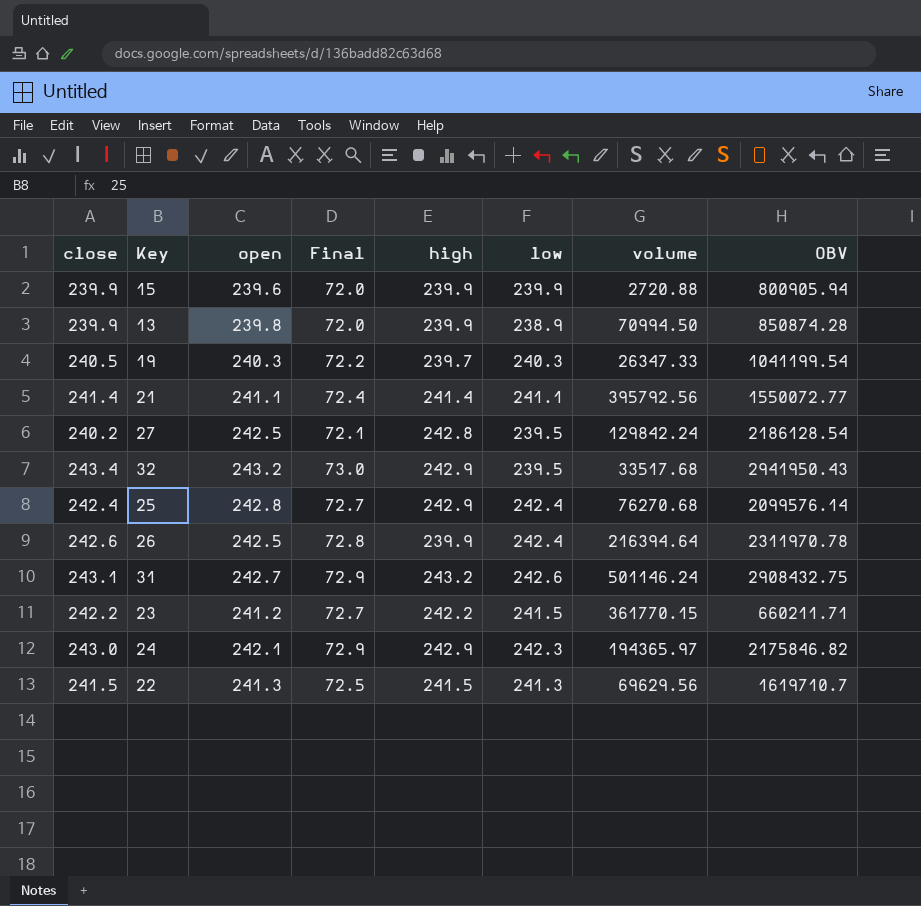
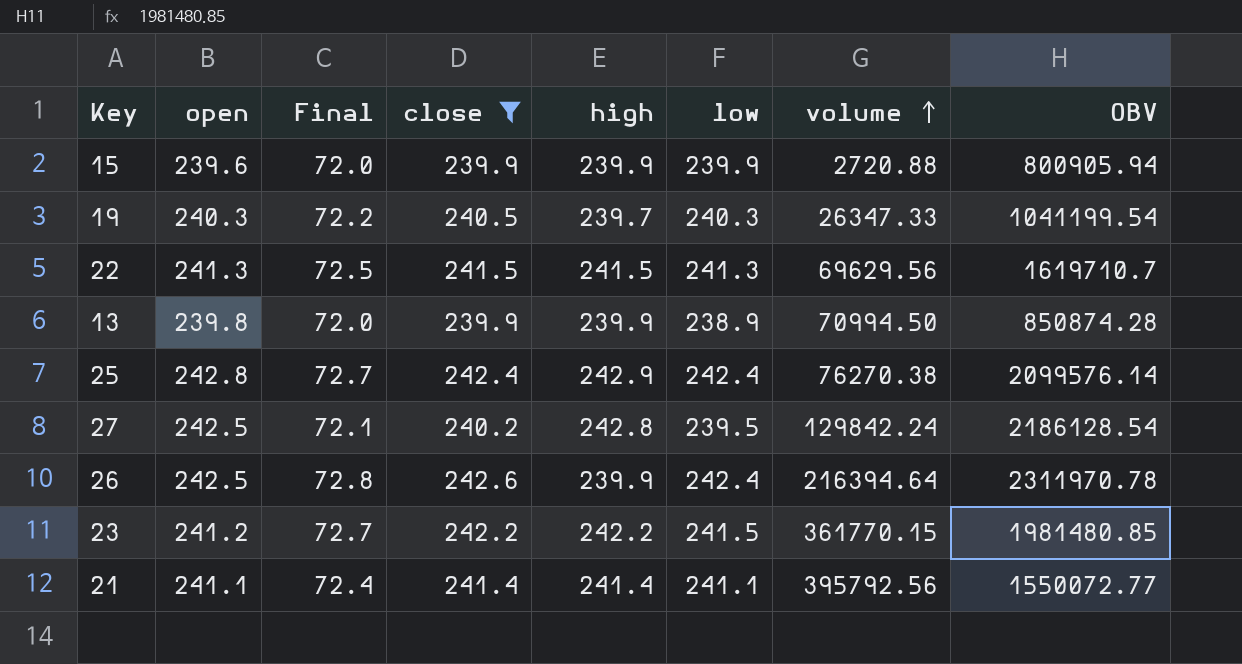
filter: none -> close <= 242.6
row order: none -> volume ascending
column close | position: 1 -> 4
25 | volume: 76270.68 -> 76270.38
23 | OBV: 660211.71 -> 1981480.85

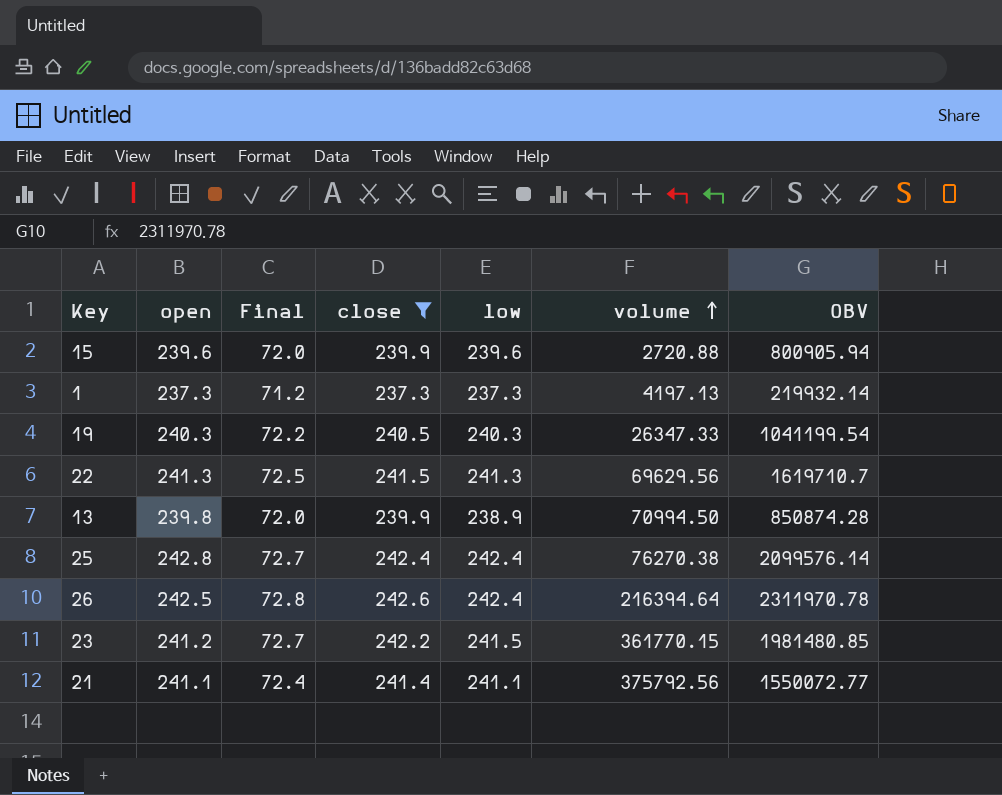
column high | position: 5 -> none
row 27: 242.5 | 72.1 | 240.2 | 242.8 | 239.5 | 129842.24 | 2186128.54 -> none
15 | low: 239.9 -> 239.6
row 1: none -> 237.3 | 71.2 | 237.3 | 237.3 | 4197.13 | 219932.14
21 | volume: 395792.56 -> 375792.56

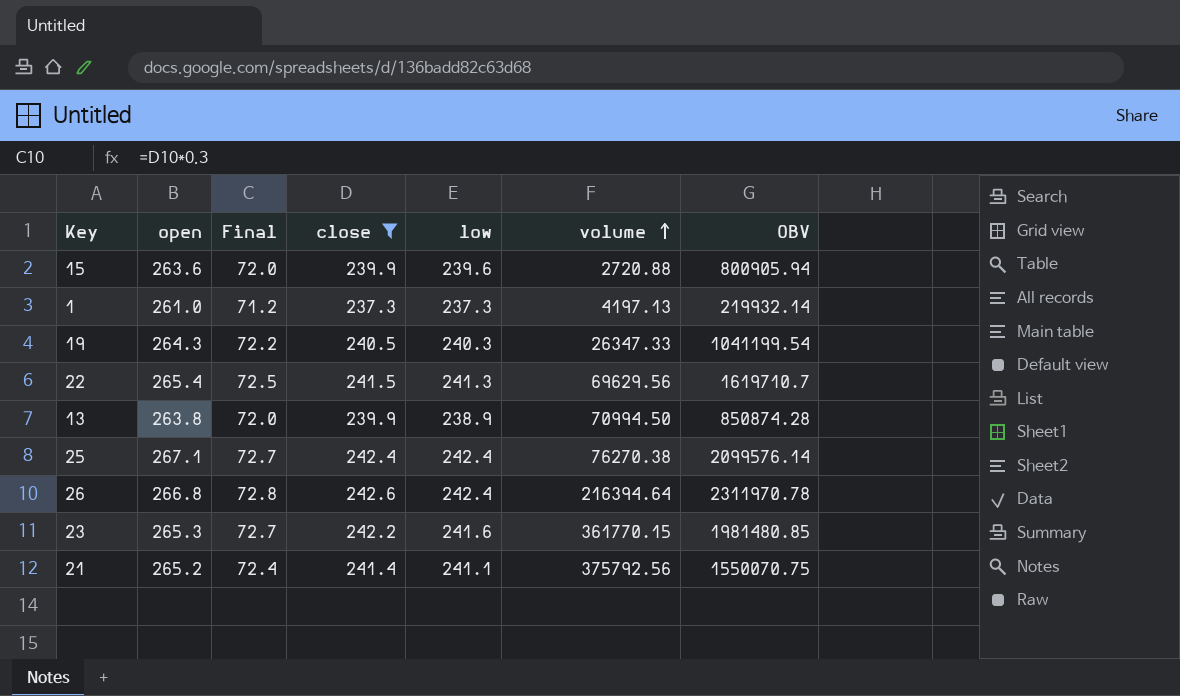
15 | open: 239.6 -> 263.6
1 | open: 237.3 -> 261.0
19 | open: 240.3 -> 264.3
22 | open: 241.3 -> 265.4
13 | open: 239.8 -> 263.8
25 | open: 242.8 -> 267.1
26 | open: 242.5 -> 266.8
23 | open: 241.2 -> 265.3
23 | low: 241.5 -> 241.6
21 | open: 241.1 -> 265.2
21 | OBV: 1550072.77 -> 1550070.75

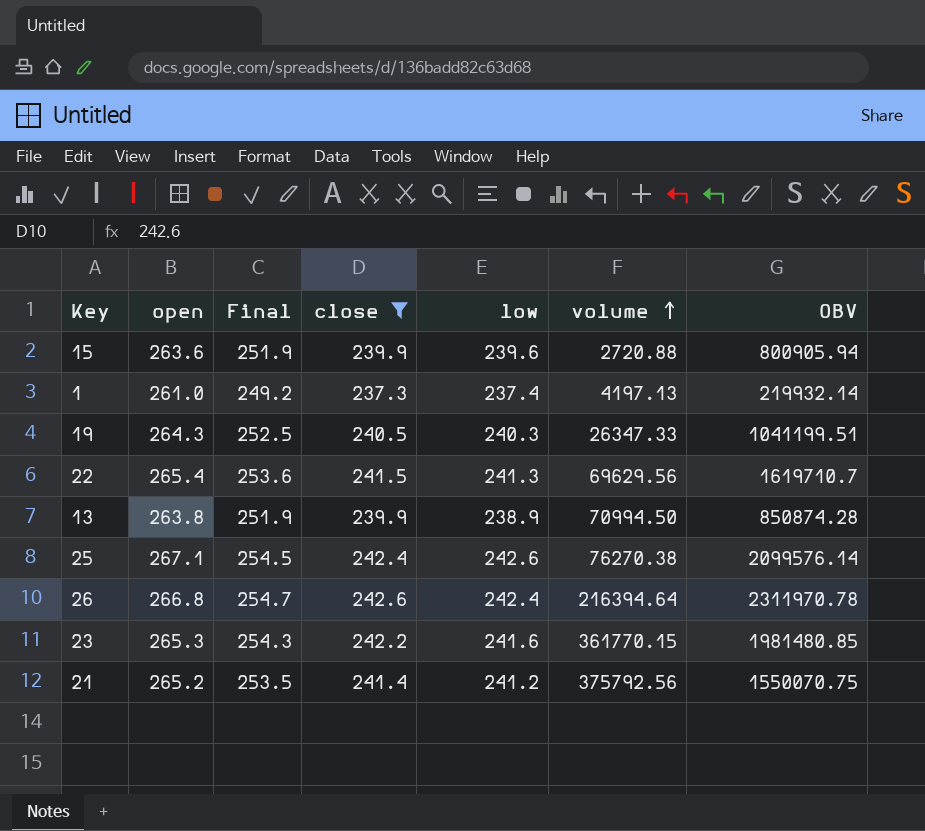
column Final | formula: [close] * 0.3 -> [close] * 1.05
1 | low: 237.3 -> 237.4
19 | OBV: 1041199.54 -> 1041199.51
25 | low: 242.4 -> 242.6
21 | low: 241.1 -> 241.2

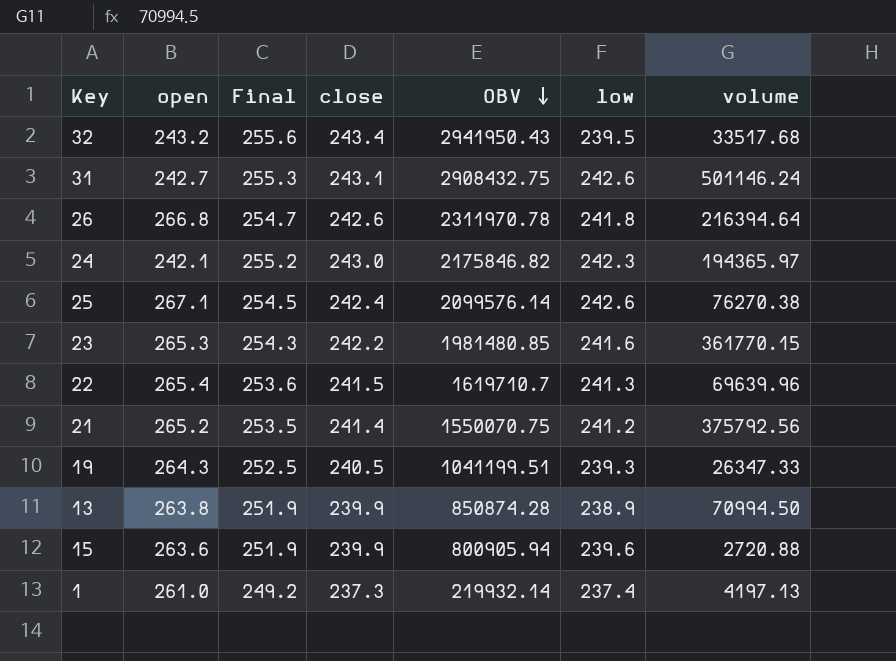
filter: close <= 242.6 -> none
row order: volume ascending -> OBV descending
column OBV | position: 7 -> 5
26 | low: 242.4 -> 241.8
22 | volume: 69629.56 -> 69639.96
19 | low: 240.3 -> 239.3

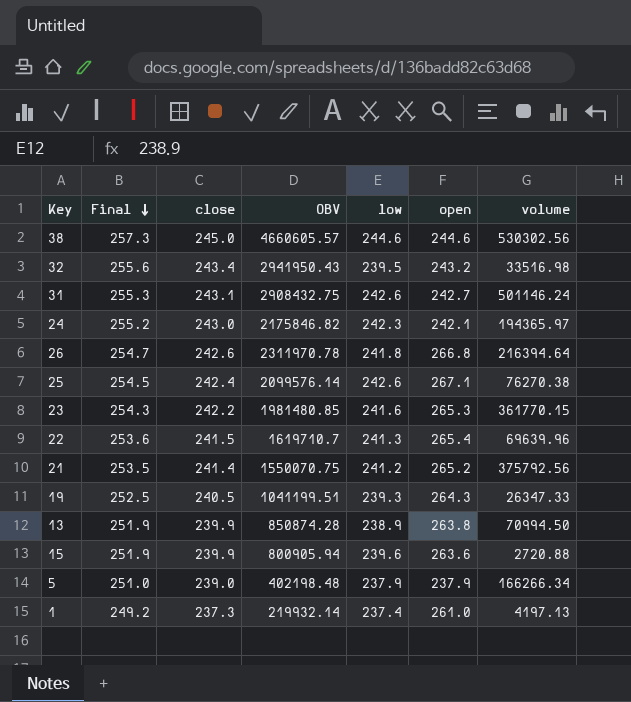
row order: OBV descending -> Final descending
column open | position: 2 -> 6
row 38: none -> 257.3 | 245.0 | 4660605.57 | 244.6 | 244.6 | 530302.56
32 | volume: 33517.68 -> 33516.98
row 5: none -> 251.0 | 239.0 | 402198.48 | 237.9 | 237.9 | 166266.34

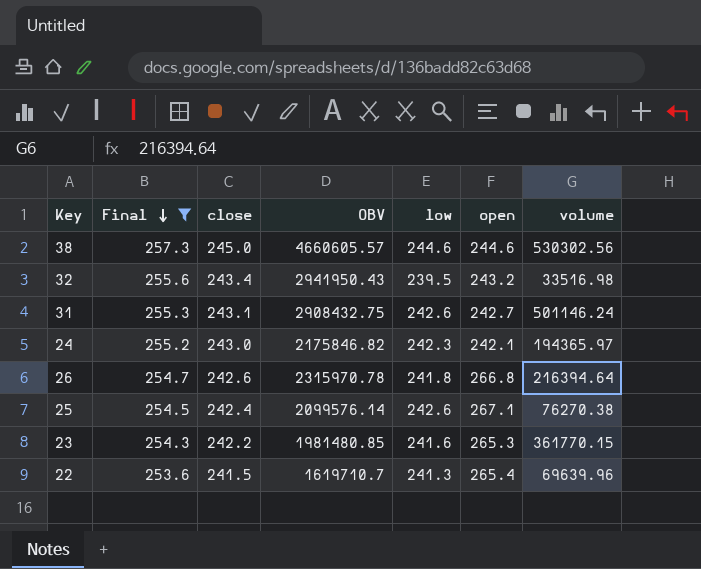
filter: none -> Final >= 253.6
26 | OBV: 2311970.78 -> 2315970.78

